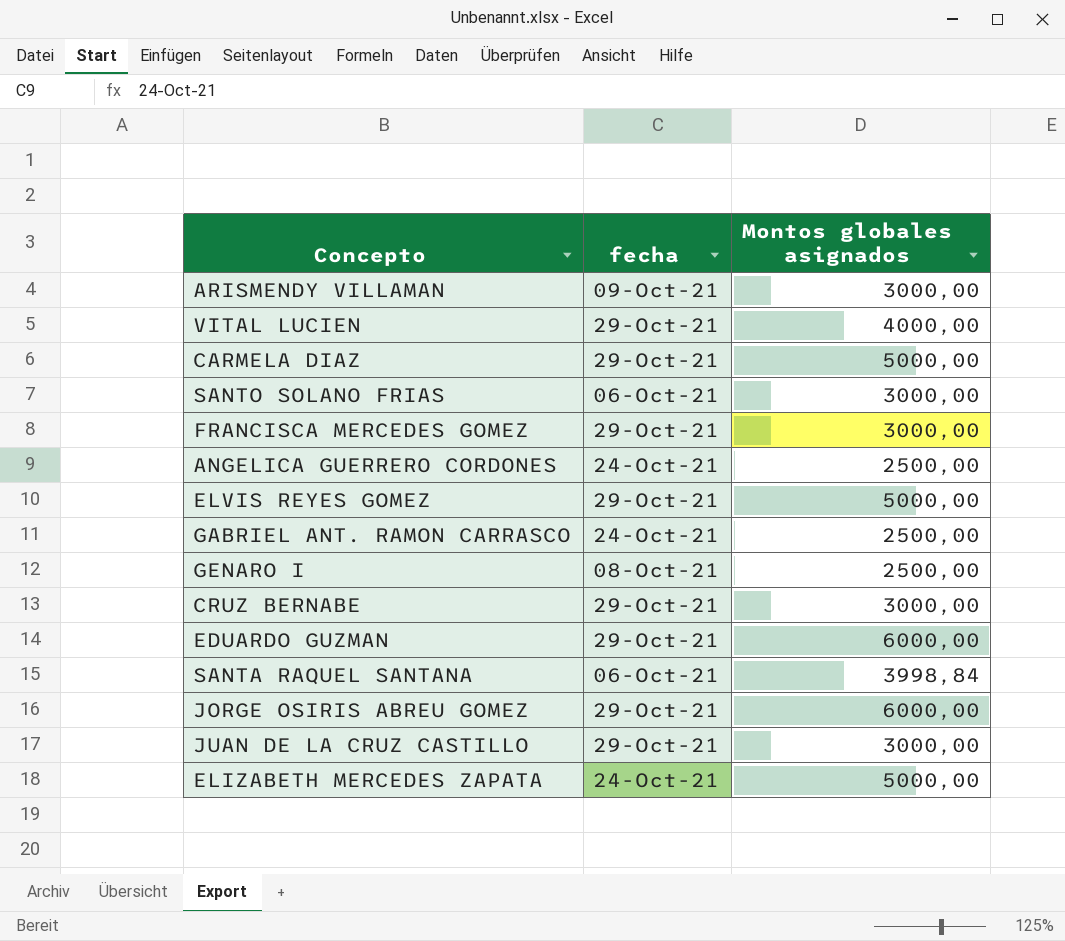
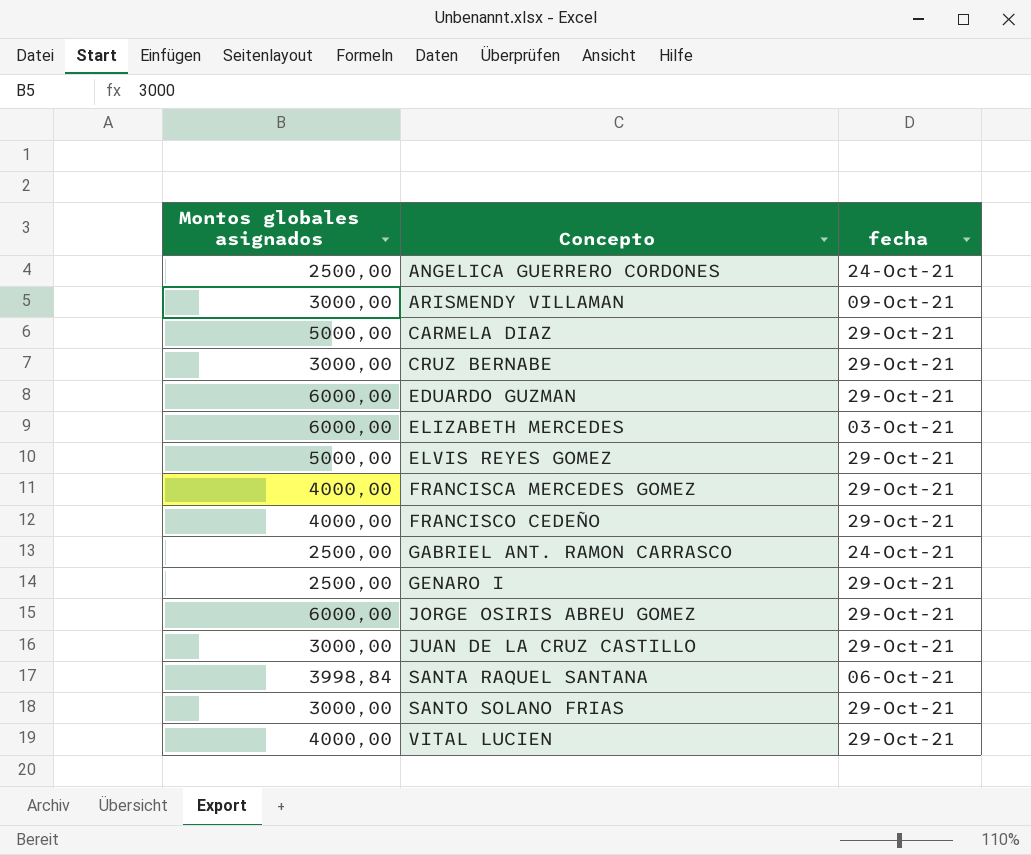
row order: none -> Concepto ascending
column Montos globales asignados | position: 3 -> 1
row ELIZABETH MERCEDES ZAPATA: 24-Oct-21 | 5000,00 -> none
row ELIZABETH MERCEDES: none -> 6000,00 | 03-Oct-21
FRANCISCA MERCEDES GOMEZ | Montos globales asignados: 3000,00 -> 4000,00
row FRANCISCO CEDEÑO: none -> 4000,00 | 29-Oct-21
GENARO I | fecha: 08-Oct-21 -> 29-Oct-21
SANTO SOLANO FRIAS | fecha: 06-Oct-21 -> 29-Oct-21

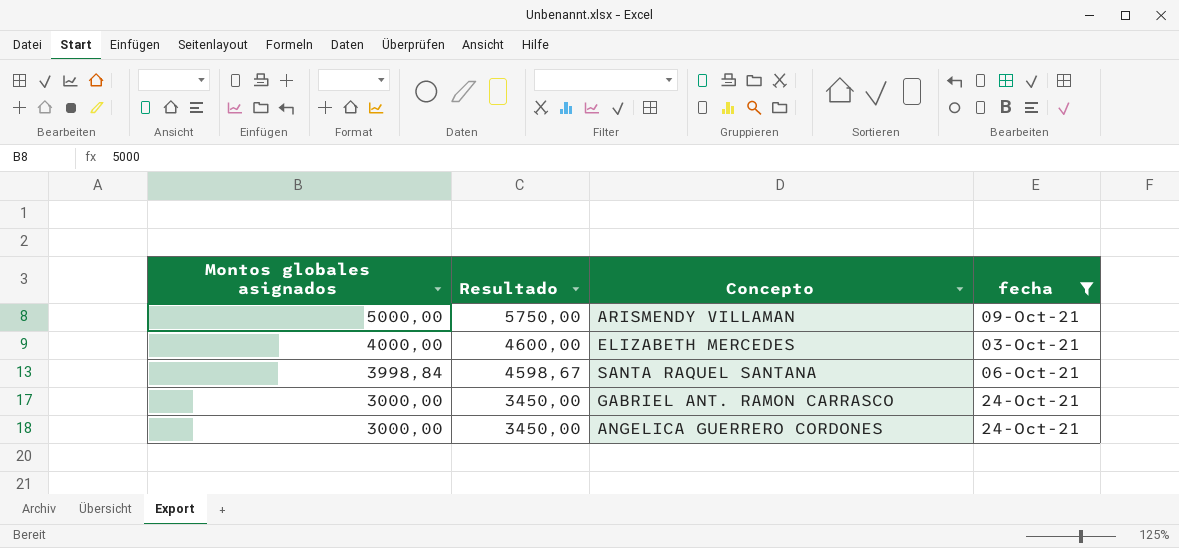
filter: none -> fecha != 29-Oct-21
row order: Concepto ascending -> Montos globales asignados descending
column Resultado | formula: none -> [Montos globales asignados] * 1,15
ARISMENDY VILLAMAN | Montos globales asignados: 3000,00 -> 5000,00
ELIZABETH MERCEDES | Montos globales asignados: 6000,00 -> 4000,00
GABRIEL ANT. RAMON CARRASCO | Montos globales asignados: 2500,00 -> 3000,00
ANGELICA GUERRERO CORDONES | Montos globales asignados: 2500,00 -> 3000,00

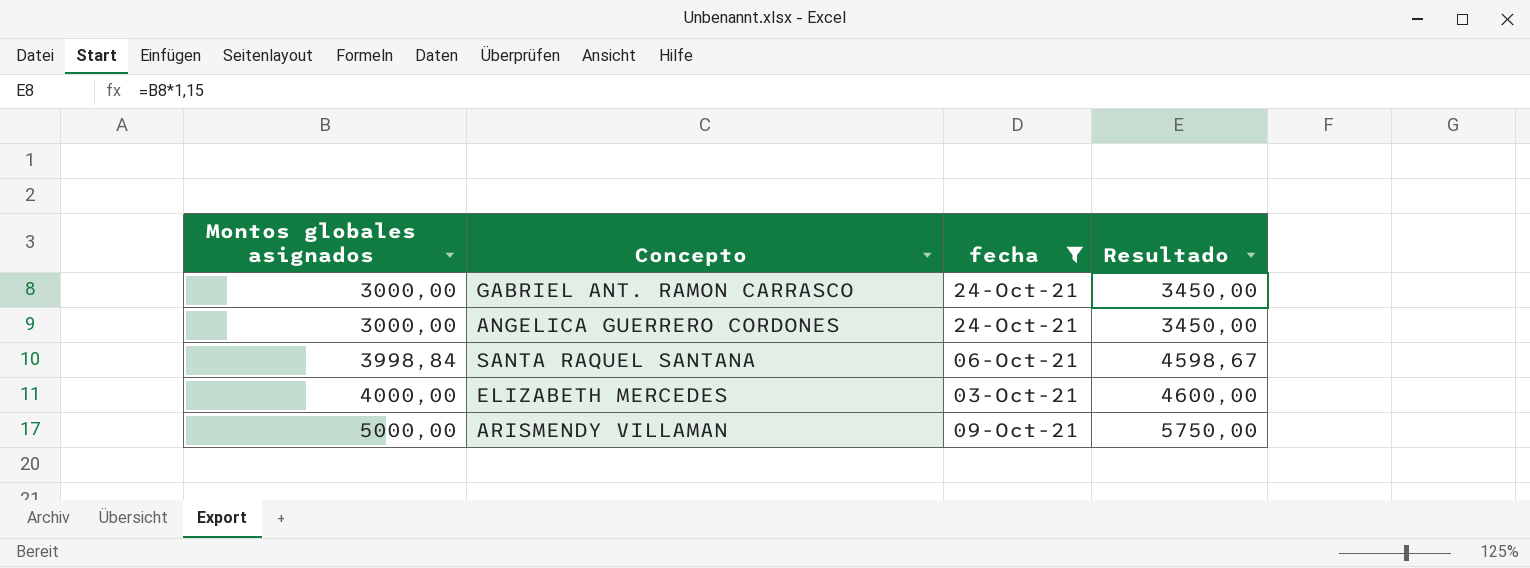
row order: Montos globales asignados descending -> Montos globales asignados ascending
column Resultado | position: 2 -> 4

